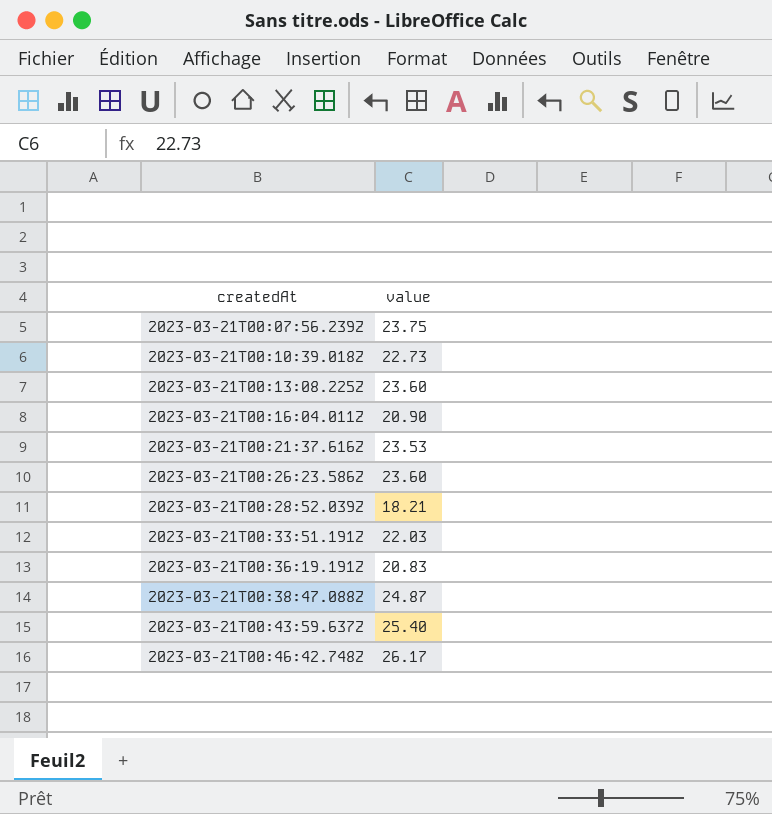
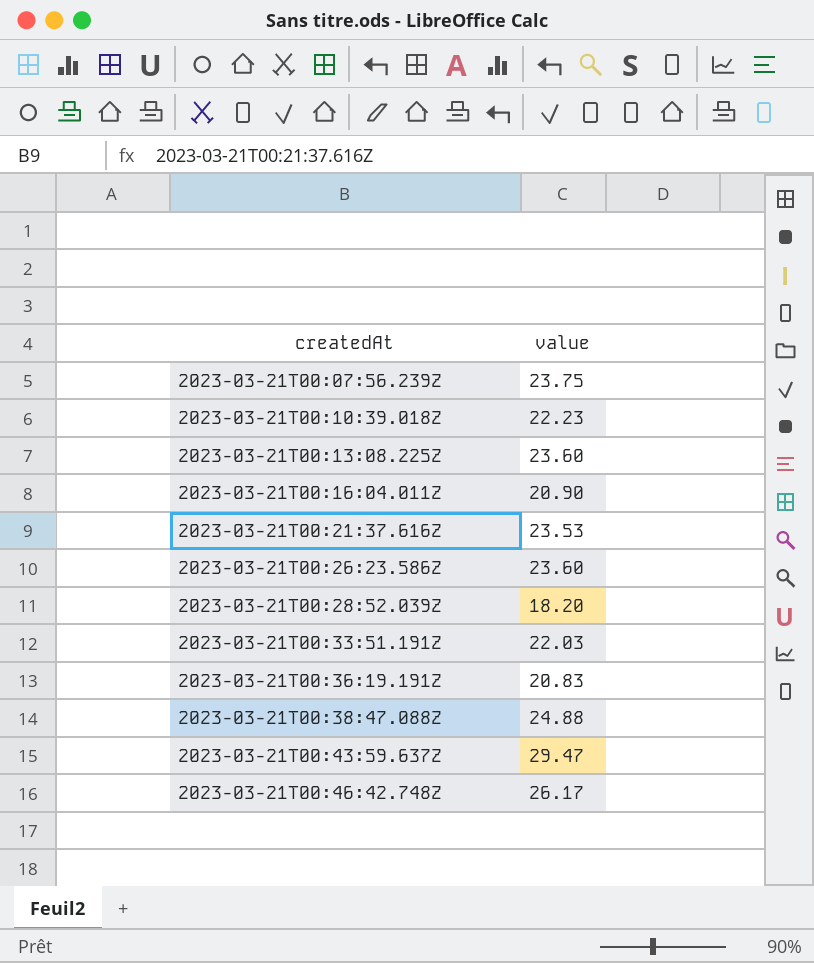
2023-03-21T00:10:39.018Z | value: 22.73 -> 22.23
2023-03-21T00:28:52.039Z | value: 18.21 -> 18.20
2023-03-21T00:38:47.088Z | value: 24.87 -> 24.88
2023-03-21T00:43:59.637Z | value: 25.40 -> 29.47

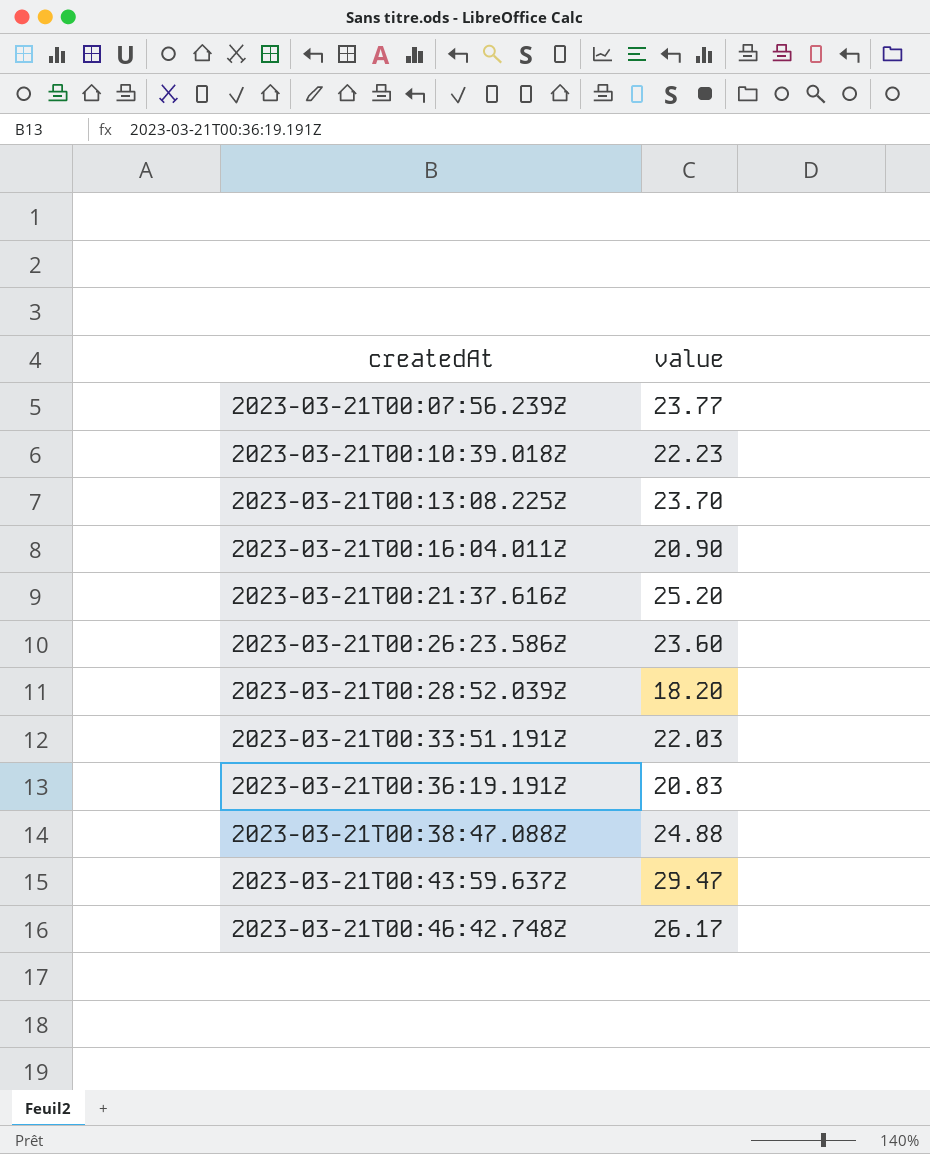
2023-03-21T00:07:56.239Z | value: 23.75 -> 23.77
2023-03-21T00:13:08.225Z | value: 23.60 -> 23.70
2023-03-21T00:21:37.616Z | value: 23.53 -> 25.20

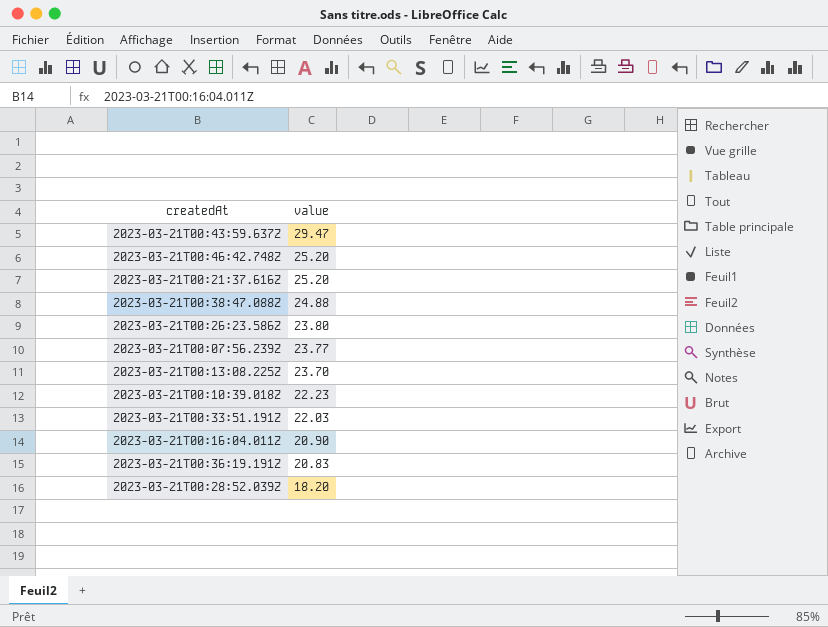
row order: createdAt ascending -> value descending
2023-03-21T00:46:42.748Z | value: 26.17 -> 25.20
2023-03-21T00:26:23.586Z | value: 23.60 -> 23.80

